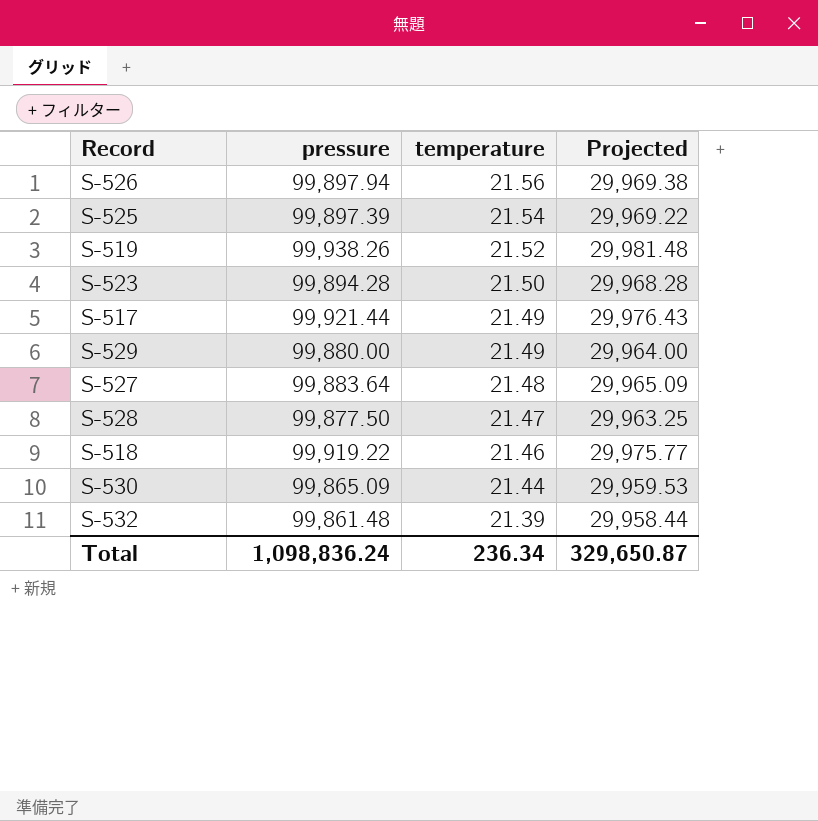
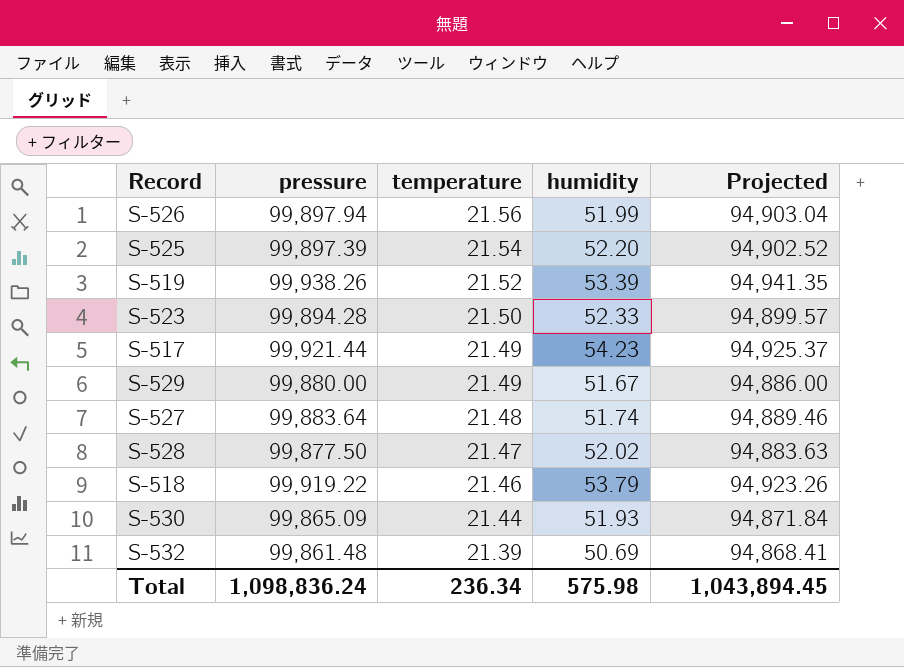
column humidity | position: none -> 4
column Projected | formula: [pressure] * 0.3 -> [pressure] * 0.95
Total | Projected: 329,650.87 -> 1,043,894.45

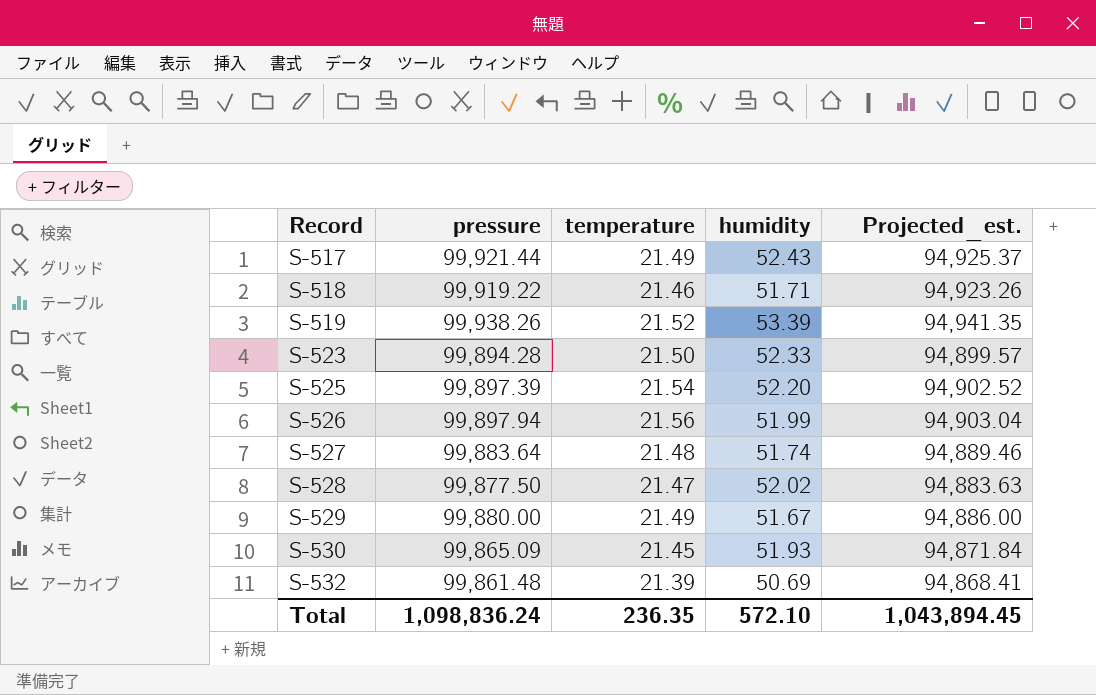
row order: temperature descending -> Record ascending
column name: Projected -> Projected_est.
S-517 | humidity: 54.23 -> 52.43
S-518 | humidity: 53.79 -> 51.71
S-530 | temperature: 21.44 -> 21.45
Total | temperature: 236.34 -> 236.35
Total | humidity: 575.98 -> 572.10

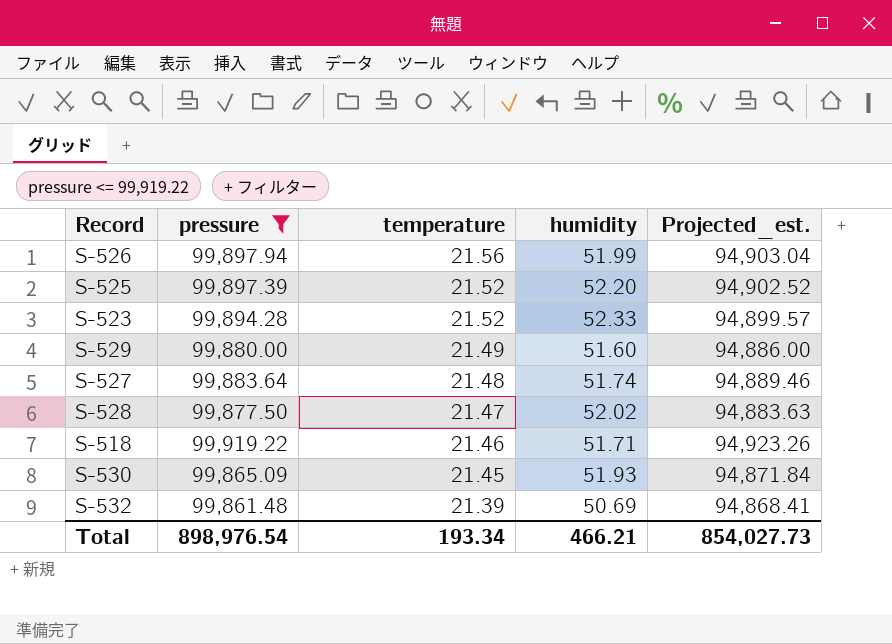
filter: none -> pressure <= 99,919.22
row order: Record ascending -> temperature descending
S-525 | temperature: 21.54 -> 21.52
S-523 | temperature: 21.50 -> 21.52
S-529 | humidity: 51.67 -> 51.60
Total | pressure: 1,098,836.24 -> 898,976.54
Total | temperature: 236.35 -> 193.34
Total | humidity: 572.10 -> 466.21
Total | Projected_est.: 1,043,894.45 -> 854,027.73

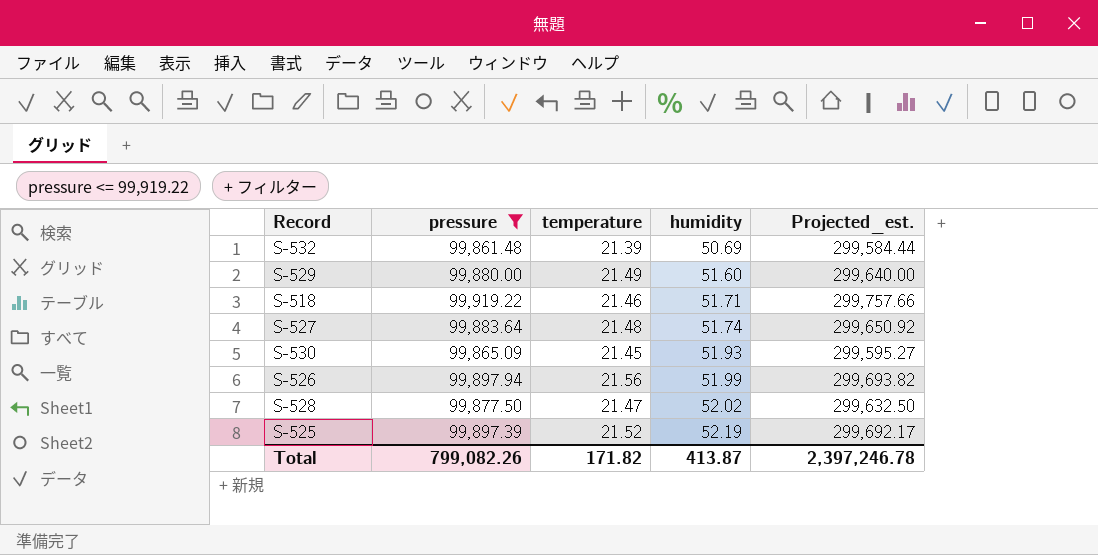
row order: temperature descending -> humidity ascending
column Projected_est. | formula: [pressure] * 0.95 -> [pressure] * 3
row S-523: 99,894.28 | 21.52 | 52.33 | 94,899.57 -> none
S-525 | humidity: 52.20 -> 52.19
Total | pressure: 898,976.54 -> 799,082.26
Total | temperature: 193.34 -> 171.82
Total | humidity: 466.21 -> 413.87
Total | Projected_est.: 854,027.73 -> 2,397,246.78

